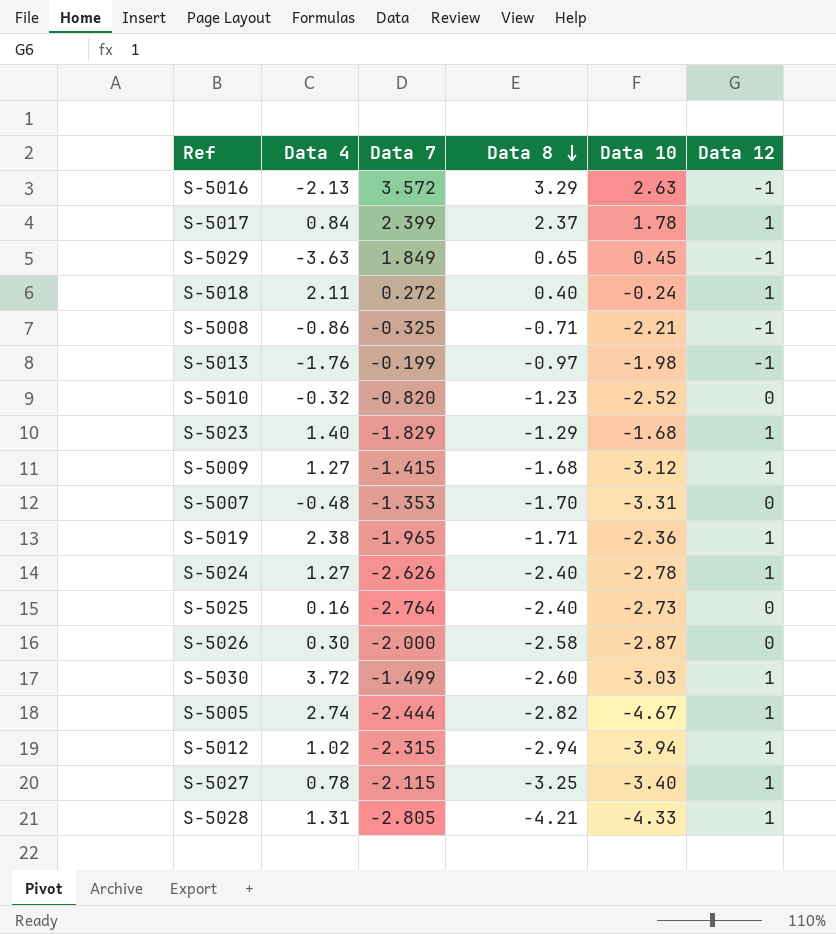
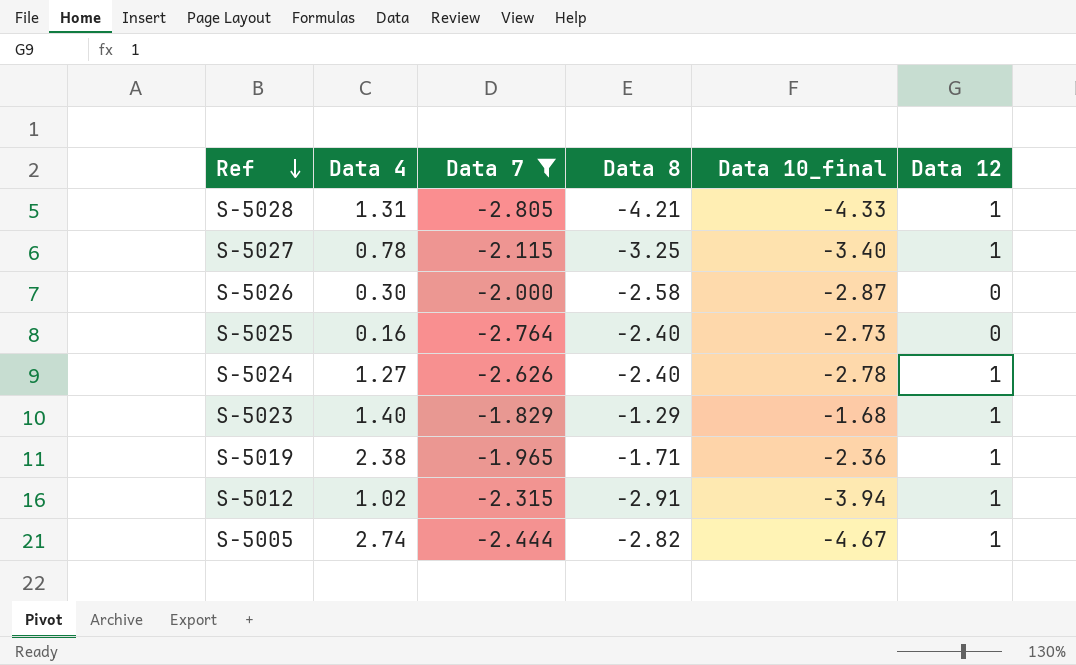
filter: none -> Data 7 <= -1.829
row order: Data 8 descending -> Ref descending
column name: Data 10 -> Data 10_final
S-5012 | Data 8: -2.94 -> -2.91

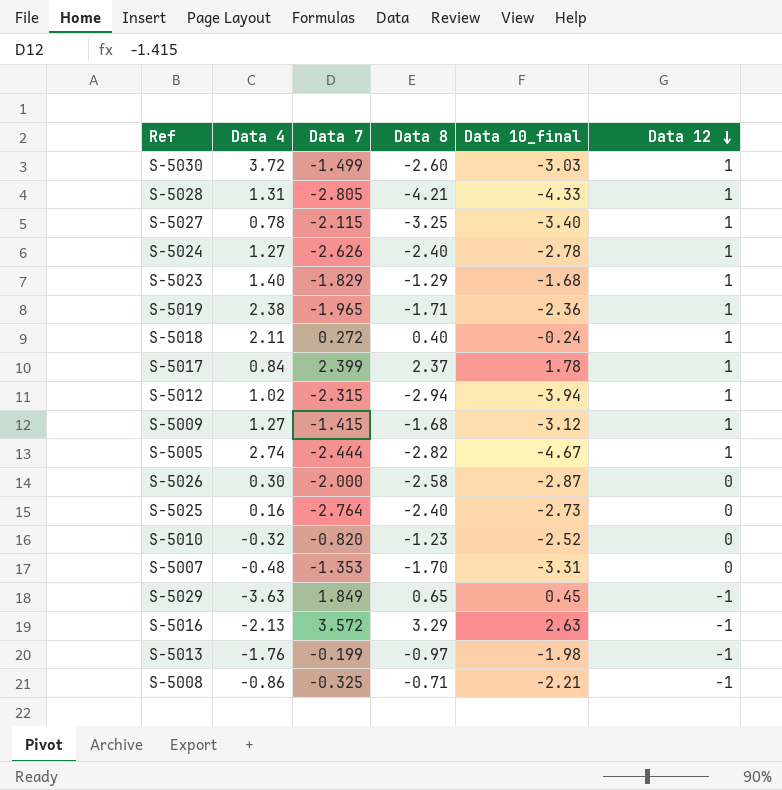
filter: Data 7 <= -1.829 -> none
row order: Ref descending -> Data 12 descending
S-5012 | Data 8: -2.91 -> -2.94

